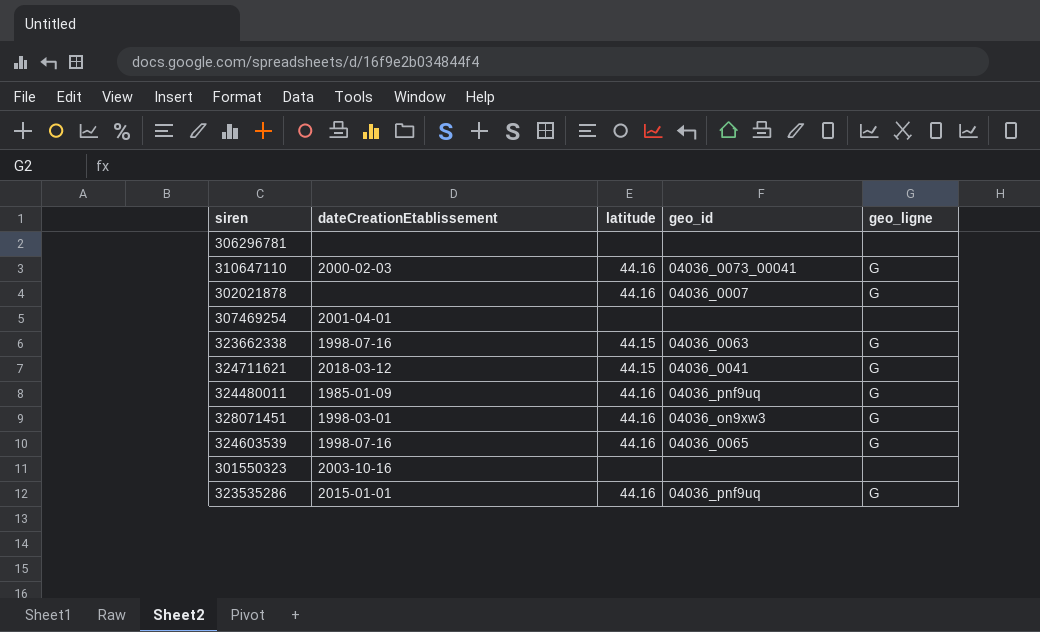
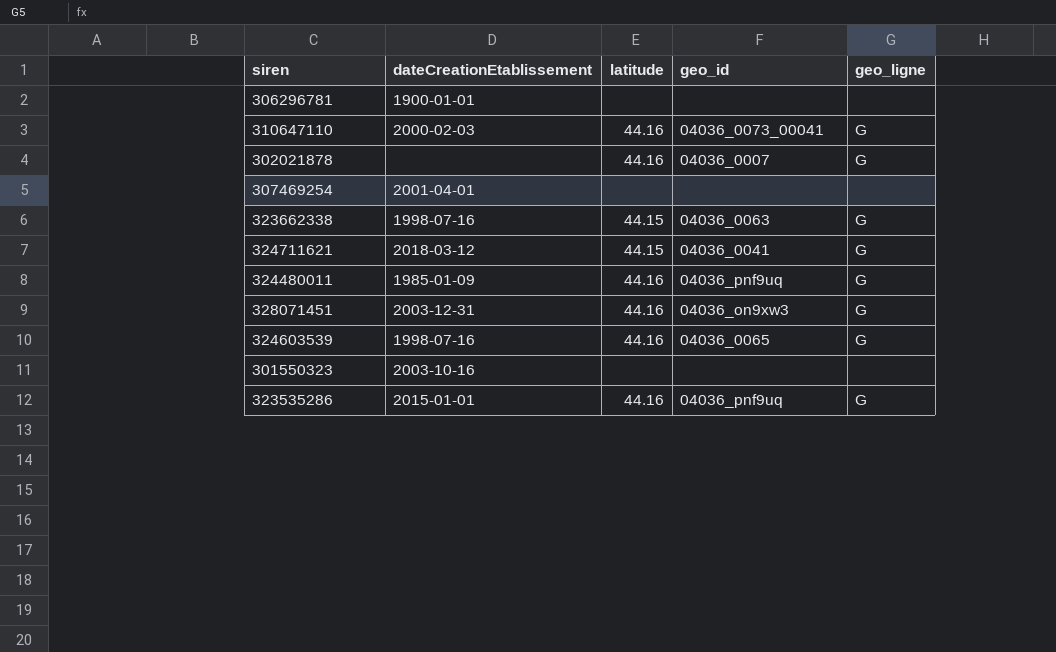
306296781 | dateCreationEtablissement: none -> 1900-01-01
328071451 | dateCreationEtablissement: 1998-03-01 -> 2003-12-31

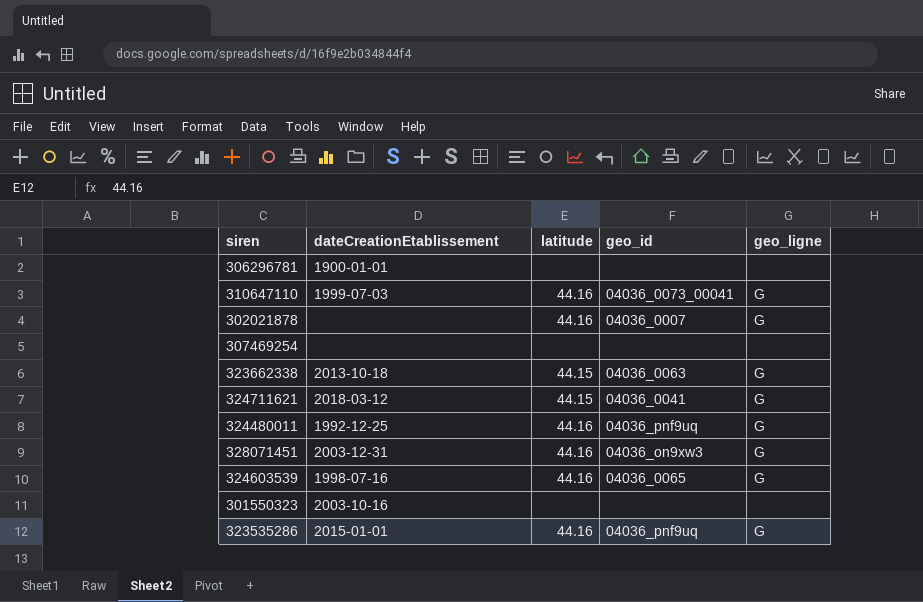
310647110 | dateCreationEtablissement: 2000-02-03 -> 1999-07-03
307469254 | dateCreationEtablissement: 2001-04-01 -> none
323662338 | dateCreationEtablissement: 1998-07-16 -> 2013-10-18
324480011 | dateCreationEtablissement: 1985-01-09 -> 1992-12-25

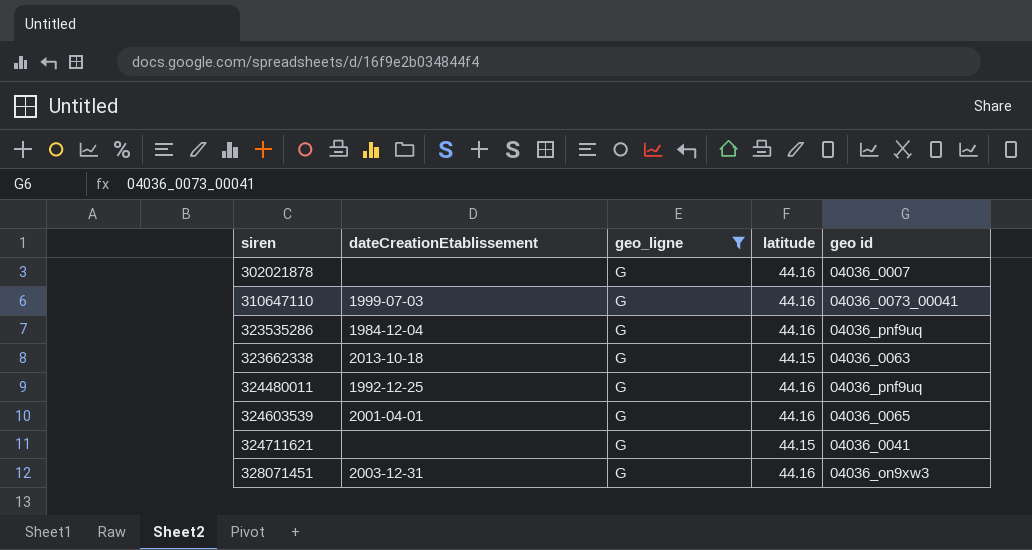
filter: none -> geo_ligne = G
row order: none -> siren ascending
column geo_ligne | position: 5 -> 3
column name: geo_id -> geo id
323535286 | dateCreationEtablissement: 2015-01-01 -> 1984-12-04
324603539 | dateCreationEtablissement: 1998-07-16 -> 2001-04-01
324711621 | dateCreationEtablissement: 2018-03-12 -> none

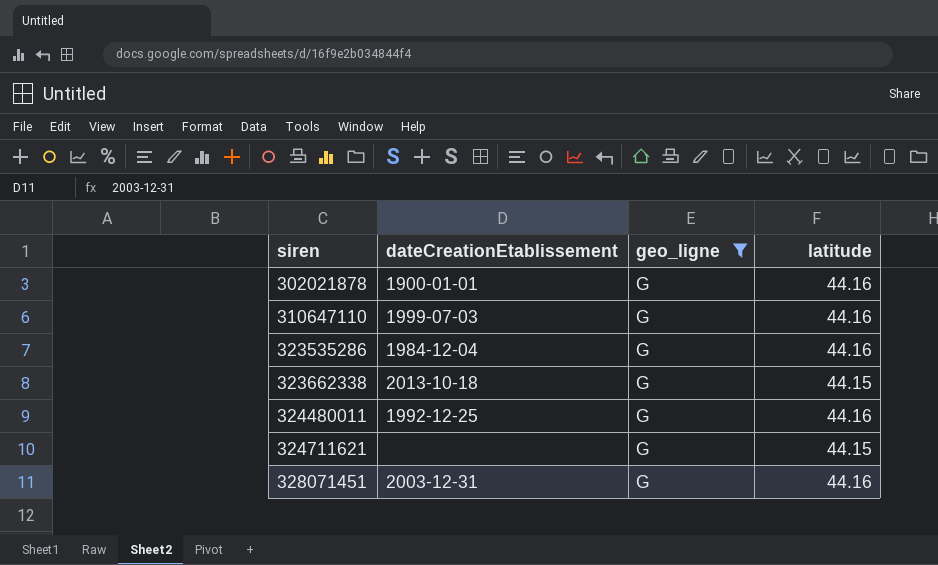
column geo id | position: 5 -> none
row 324603539: 2001-04-01 | G | 44.16 | 04036_0065 -> none
302021878 | dateCreationEtablissement: none -> 1900-01-01

